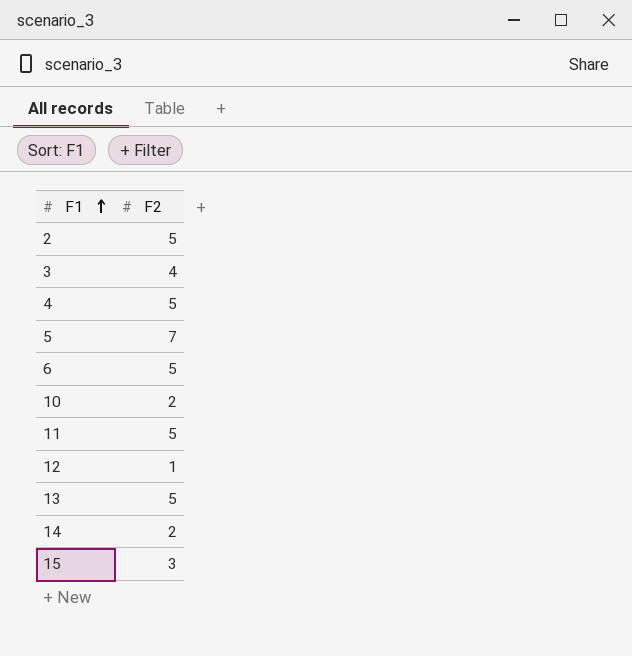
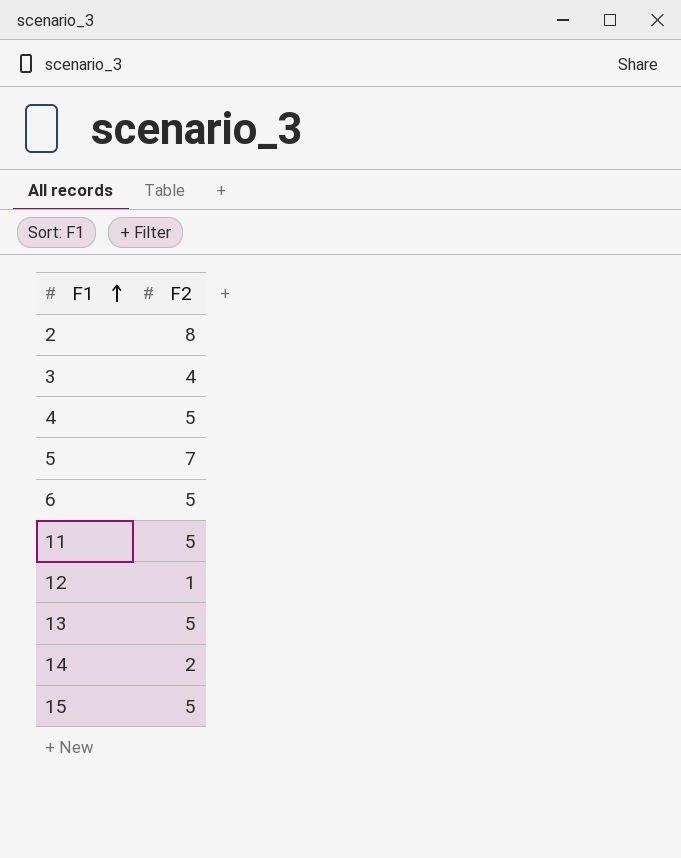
row 10: 2 -> none
2 | F2: 5 -> 8
15 | F2: 3 -> 5

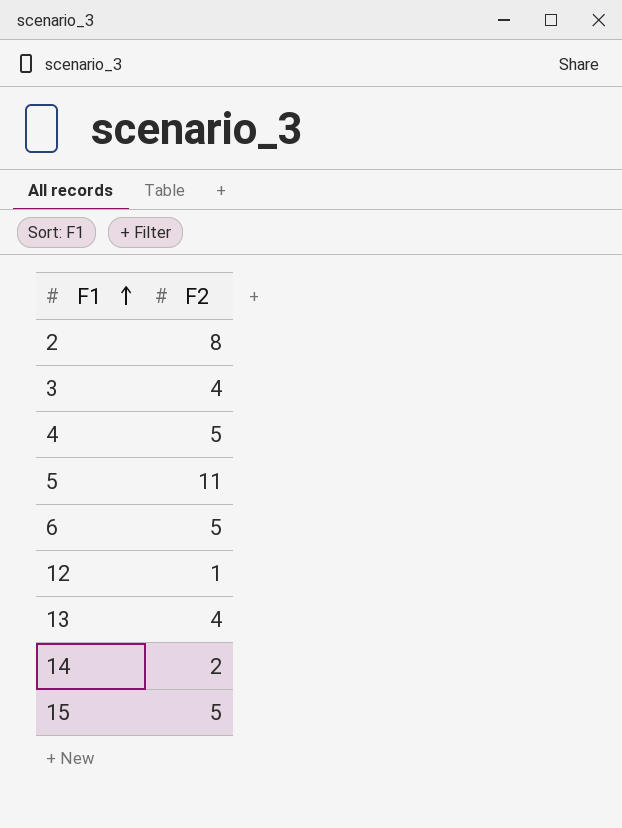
row 11: 5 -> none
5 | F2: 7 -> 11
13 | F2: 5 -> 4

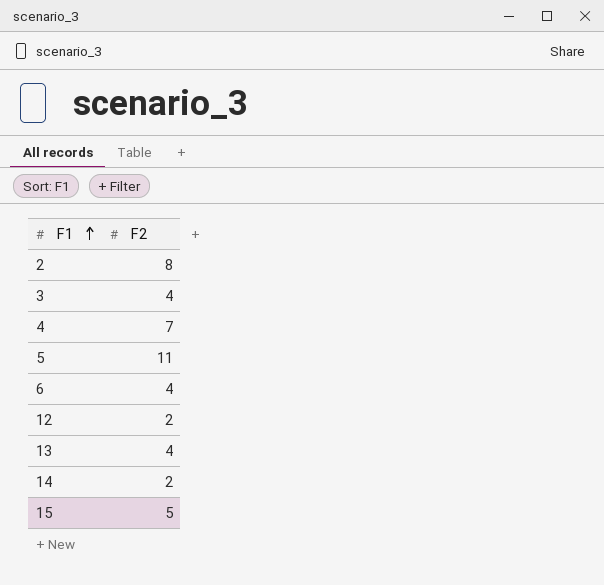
4 | F2: 5 -> 7
6 | F2: 5 -> 4
12 | F2: 1 -> 2

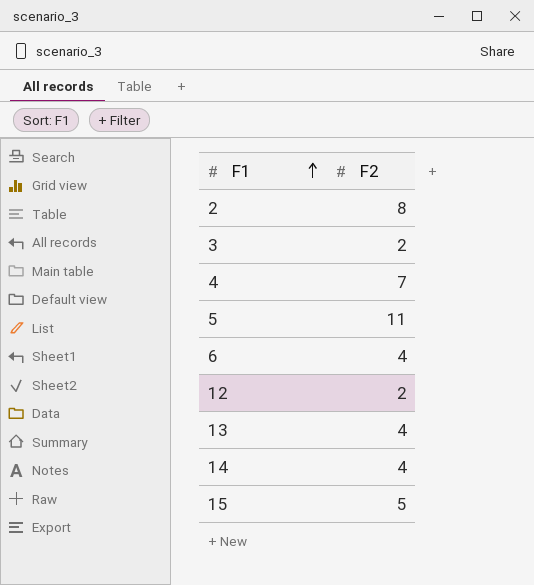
3 | F2: 4 -> 2
14 | F2: 2 -> 4

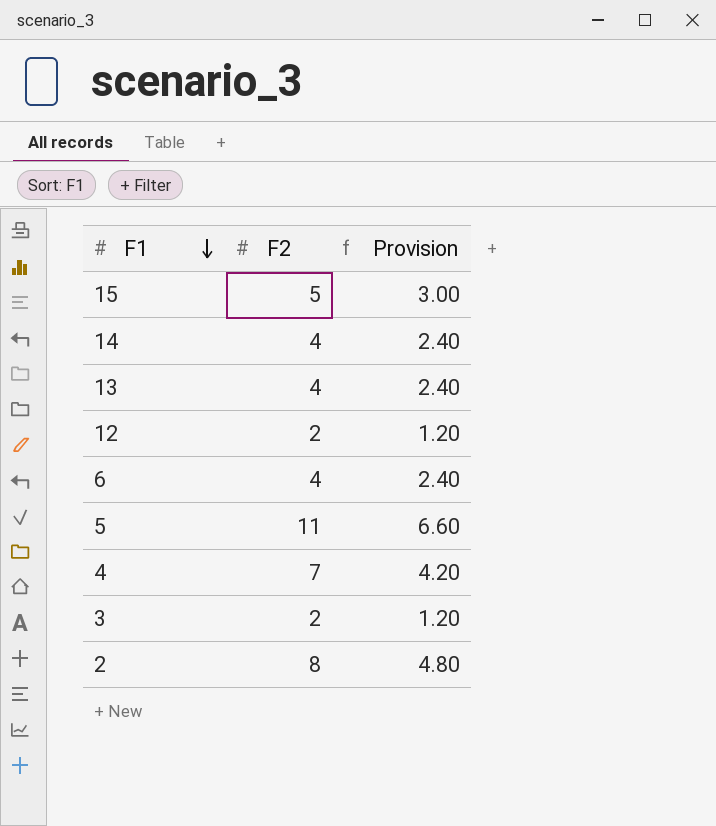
row order: F1 ascending -> F1 descending
column Provision | formula: none -> [F2] * 0.6

